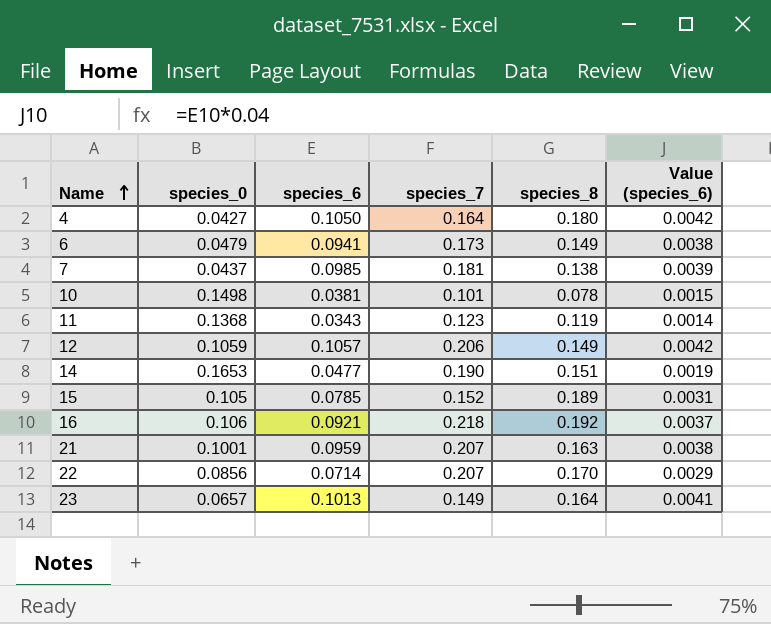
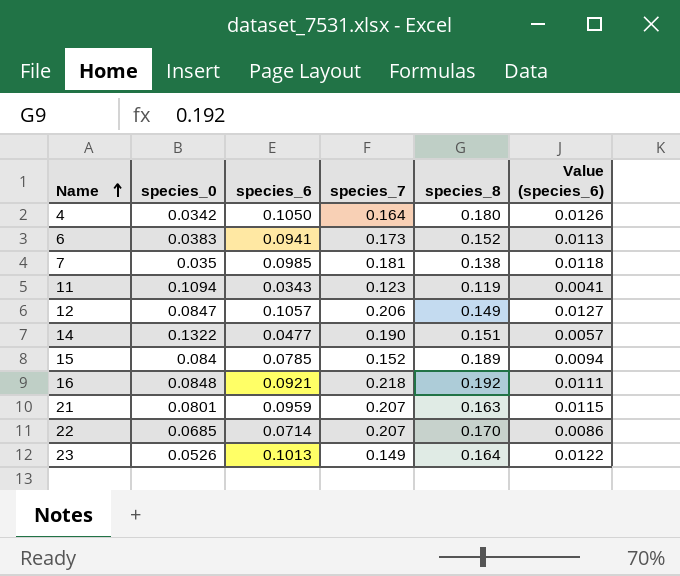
column Value (species_6) | formula: [species_6] * 0.04 -> [species_6] * 0.12
row 10: 0.1498 | 0.0381 | 0.101 | 0.078 | 0.0015 -> none
4 | species_0: 0.0427 -> 0.0342
6 | species_0: 0.0479 -> 0.0383
6 | species_8: 0.149 -> 0.152
7 | species_0: 0.0437 -> 0.035
11 | species_0: 0.1368 -> 0.1094
12 | species_0: 0.1059 -> 0.0847
14 | species_0: 0.1653 -> 0.1322
15 | species_0: 0.105 -> 0.084
16 | species_0: 0.106 -> 0.0848
21 | species_0: 0.1001 -> 0.0801
22 | species_0: 0.0856 -> 0.0685
23 | species_0: 0.0657 -> 0.0526

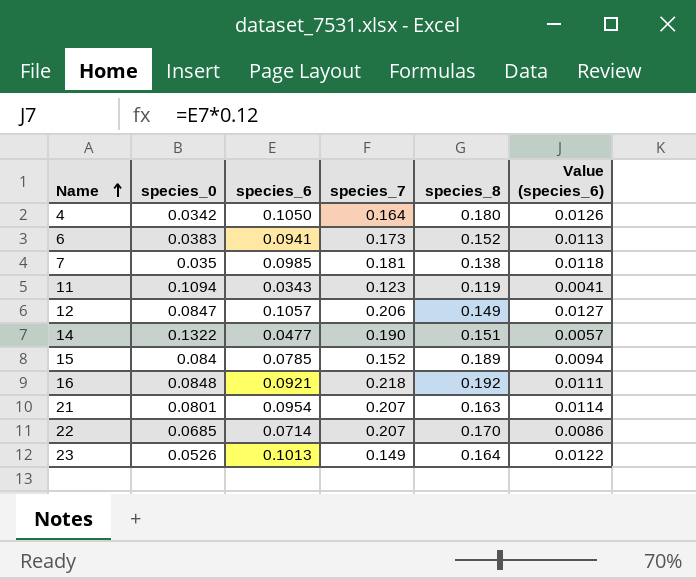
21 | species_6: 0.0959 -> 0.0954
21 | Value (species_6): 0.0115 -> 0.0114

